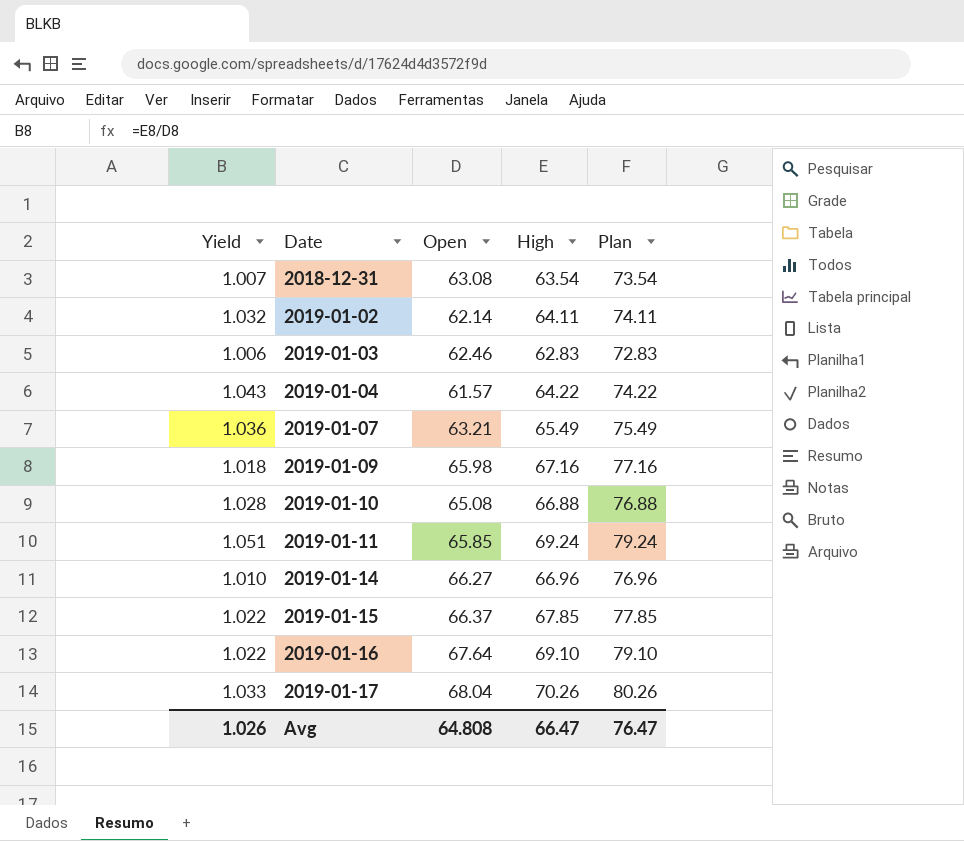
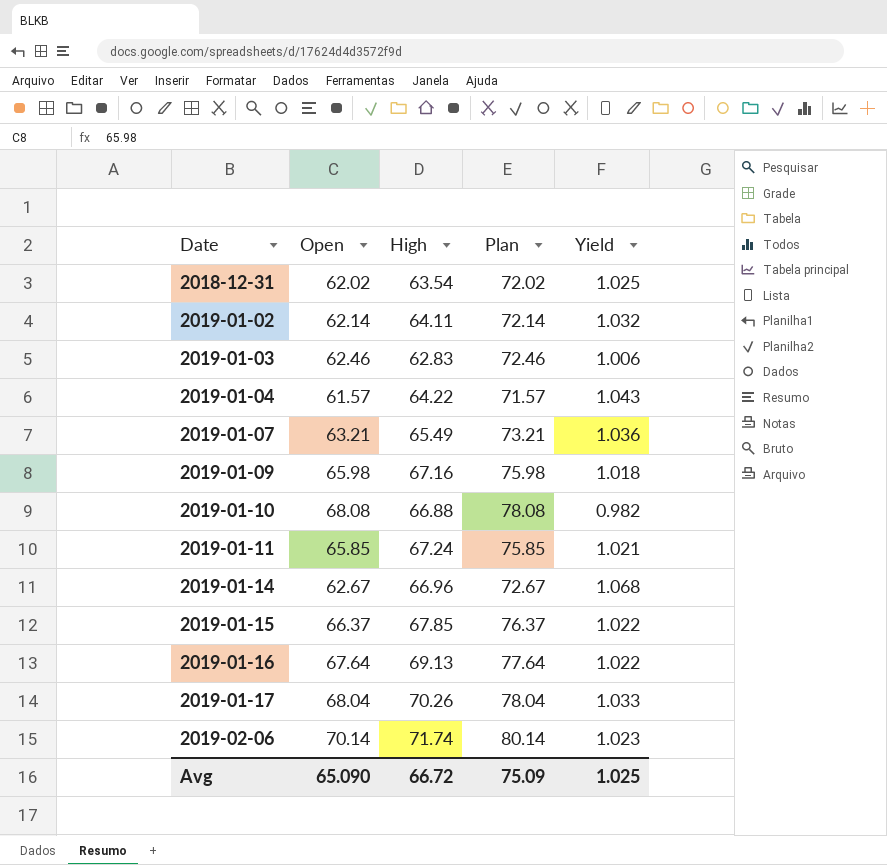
column Plan | formula: [High] + 10 -> [Open] + 10
column Yield | position: 1 -> 5
2018-12-31 | Open: 63.08 -> 62.02
2018-12-31 | Yield: 1.007 -> 1.025
2019-01-10 | Open: 65.08 -> 68.08
2019-01-10 | Yield: 1.028 -> 0.982
2019-01-11 | High: 69.24 -> 67.24
2019-01-11 | Yield: 1.051 -> 1.021
2019-01-14 | Open: 66.27 -> 62.67
2019-01-14 | Yield: 1.010 -> 1.068
2019-01-16 | High: 69.10 -> 69.13
row 2019-02-06: none -> 70.14 | 71.74 | 80.14 | 1.023
Avg | Open: 64.808 -> 65.090
Avg | High: 66.47 -> 66.72
Avg | Plan: 76.47 -> 75.09
Avg | Yield: 1.026 -> 1.025

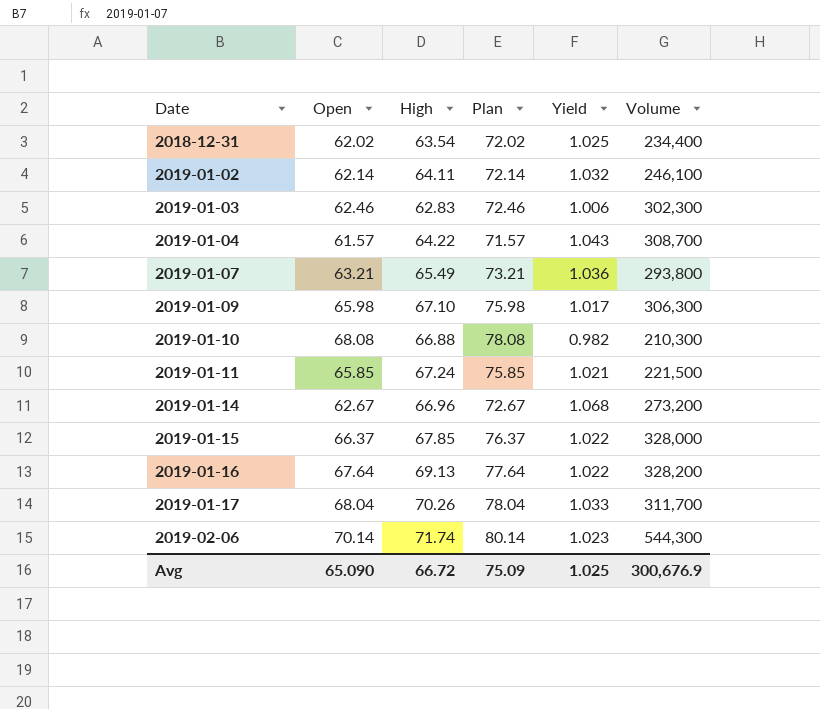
column Volume | position: none -> 6
2019-01-09 | High: 67.16 -> 67.10
2019-01-09 | Yield: 1.018 -> 1.017

